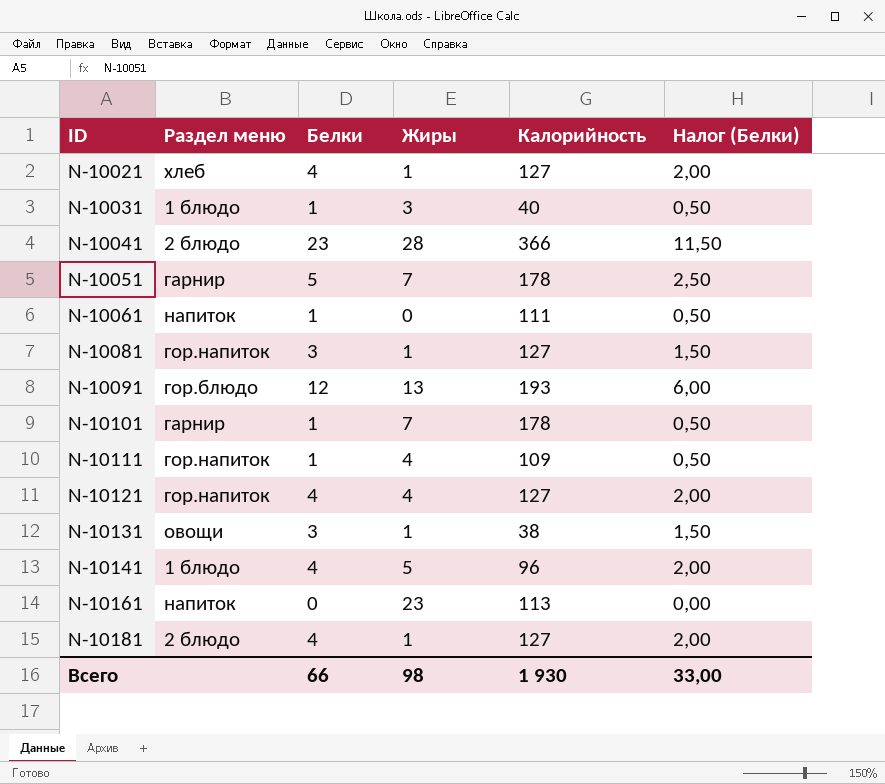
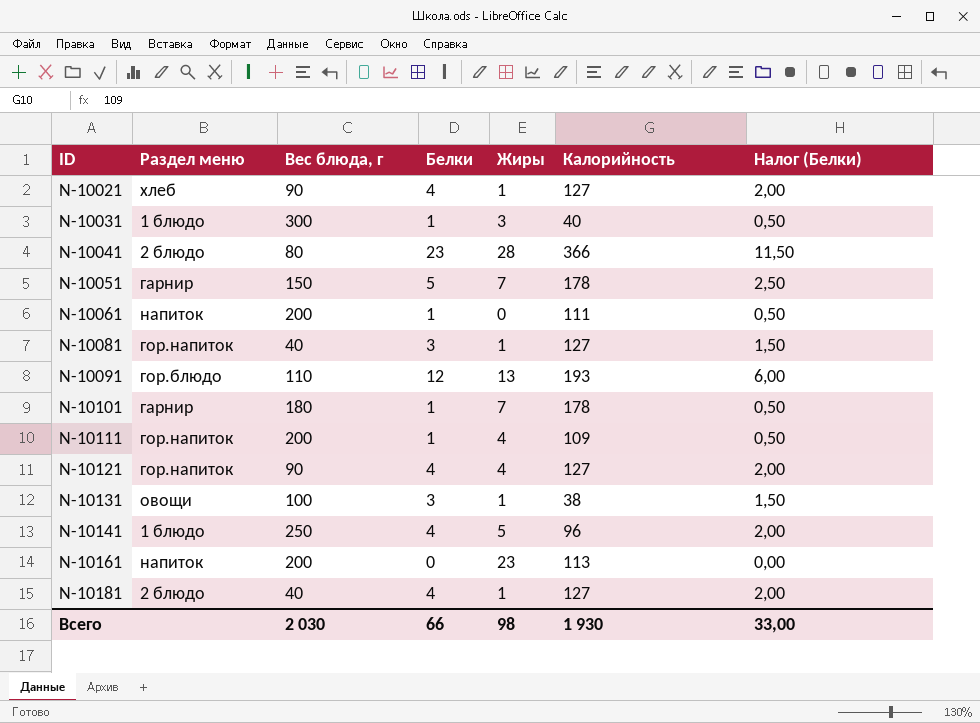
column Вес блюда, г | position: none -> 3

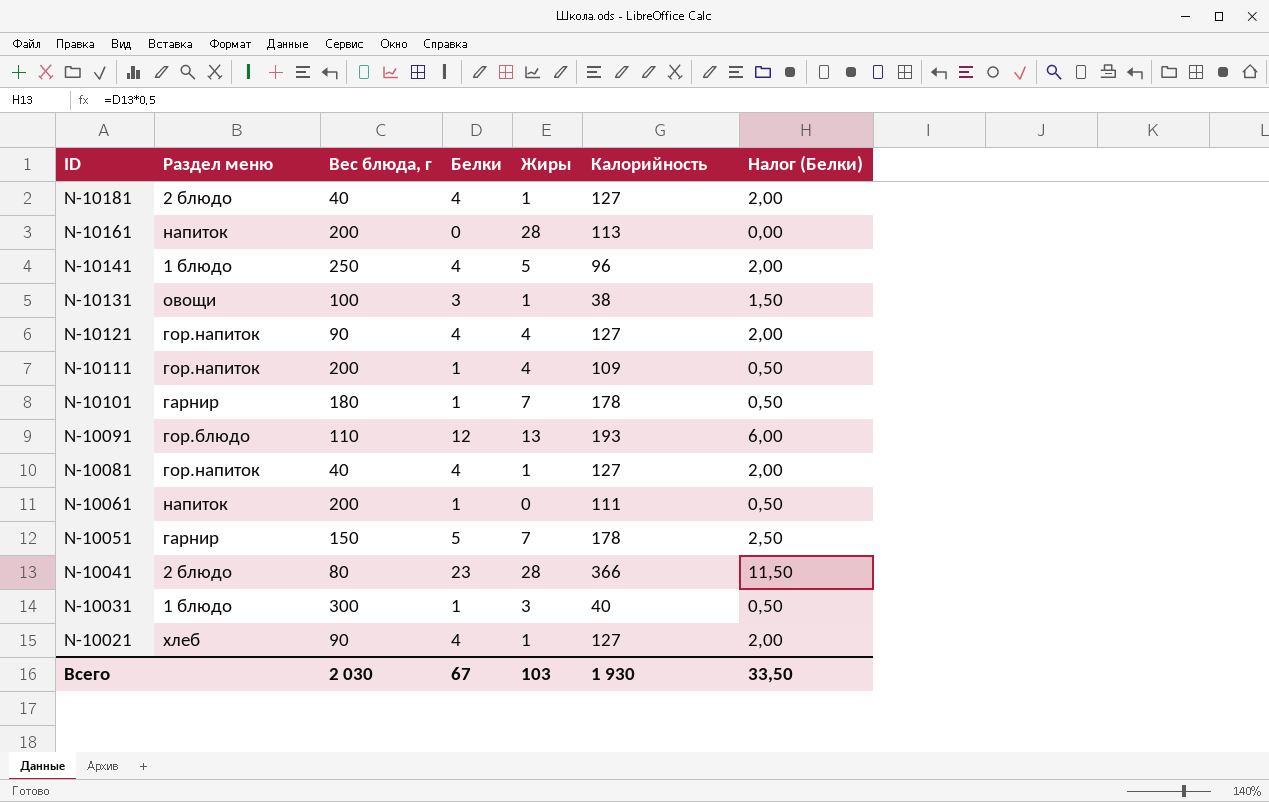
row order: ID ascending -> ID descending
N-10161 | Жиры: 23 -> 28
N-10081 | Белки: 3 -> 4
N-10081 | Налог (Белки): 1,50 -> 2,00
Всего | Белки: 66 -> 67
Всего | Жиры: 98 -> 103
Всего | Налог (Белки): 33,00 -> 33,50

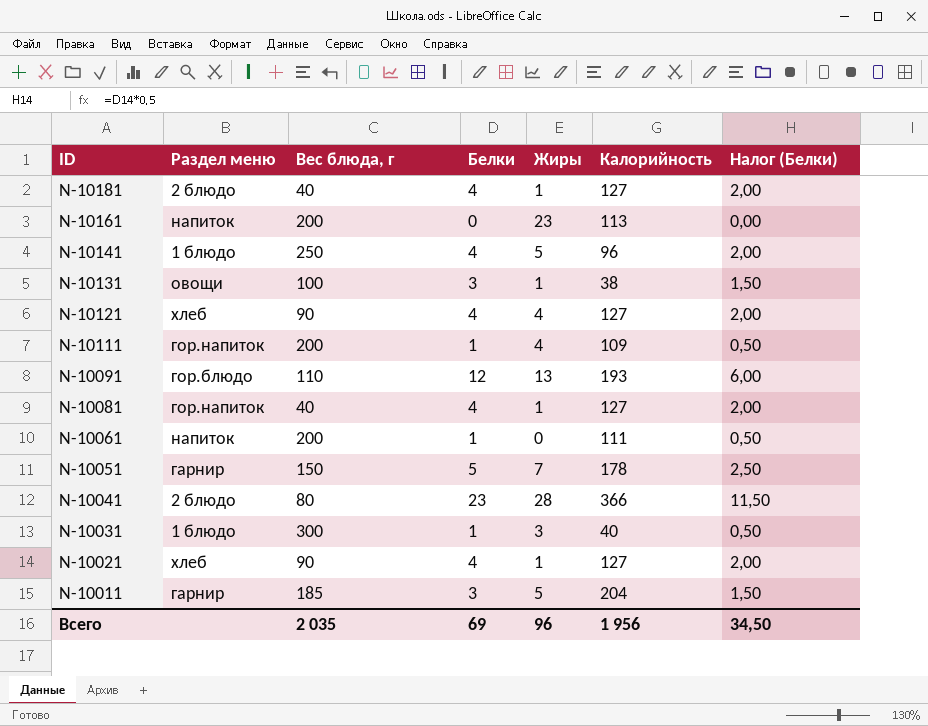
row N-10101: гарнир | 180 | 1 | 7 | 178 | 0,50 -> none
N-10161 | Жиры: 28 -> 23
N-10121 | Раздел меню: гор.напиток -> хлеб
row N-10011: none -> гарнир | 185 | 3 | 5 | 204 | 1,50
Всего | Вес блюда, г: 2 030 -> 2 035
Всего | Белки: 67 -> 69
Всего | Жиры: 103 -> 96
Всего | Калорийность: 1 930 -> 1 956
Всего | Налог (Белки): 33,50 -> 34,50

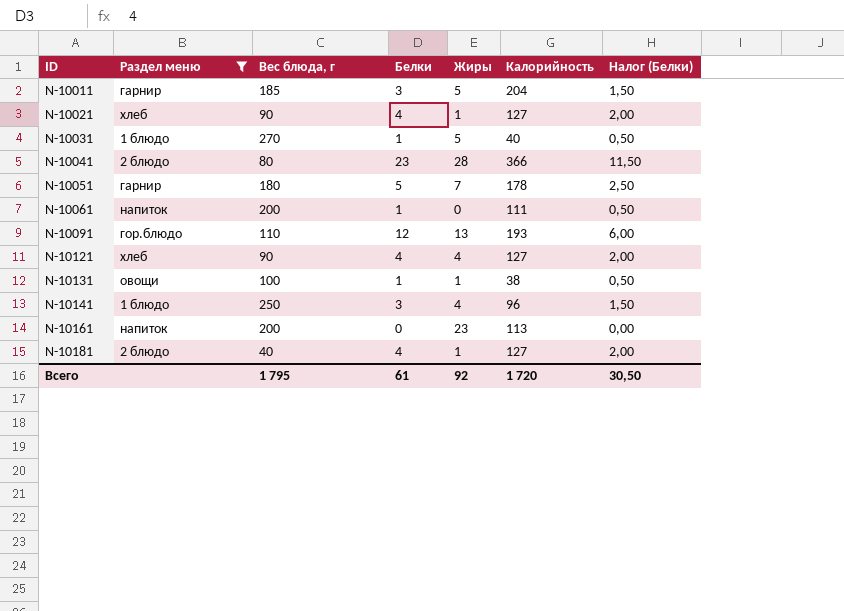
filter: none -> Раздел меню != гор.напиток
row order: ID descending -> ID ascending
N-10031 | Вес блюда, г: 300 -> 270
N-10031 | Жиры: 3 -> 5
N-10051 | Вес блюда, г: 150 -> 180
N-10131 | Белки: 3 -> 1
N-10131 | Налог (Белки): 1,50 -> 0,50
N-10141 | Белки: 4 -> 3
N-10141 | Жиры: 5 -> 4
N-10141 | Налог (Белки): 2,00 -> 1,50
Всего | Вес блюда, г: 2 035 -> 1 795
Всего | Белки: 69 -> 61
Всего | Жиры: 96 -> 92
Всего | Калорийность: 1 956 -> 1 720
Всего | Налог (Белки): 34,50 -> 30,50

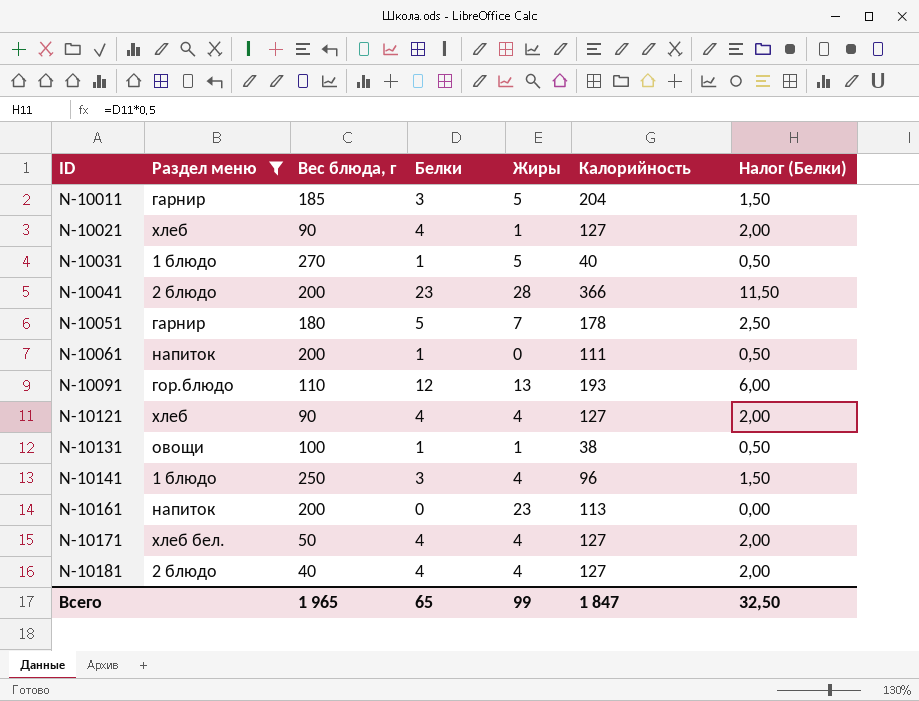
N-10041 | Вес блюда, г: 80 -> 200
row N-10171: none -> хлеб бел. | 50 | 4 | 4 | 127 | 2,00
N-10181 | Жиры: 1 -> 4
Всего | Вес блюда, г: 1 795 -> 1 965
Всего | Белки: 61 -> 65
Всего | Жиры: 92 -> 99
Всего | Калорийность: 1 720 -> 1 847
Всего | Налог (Белки): 30,50 -> 32,50

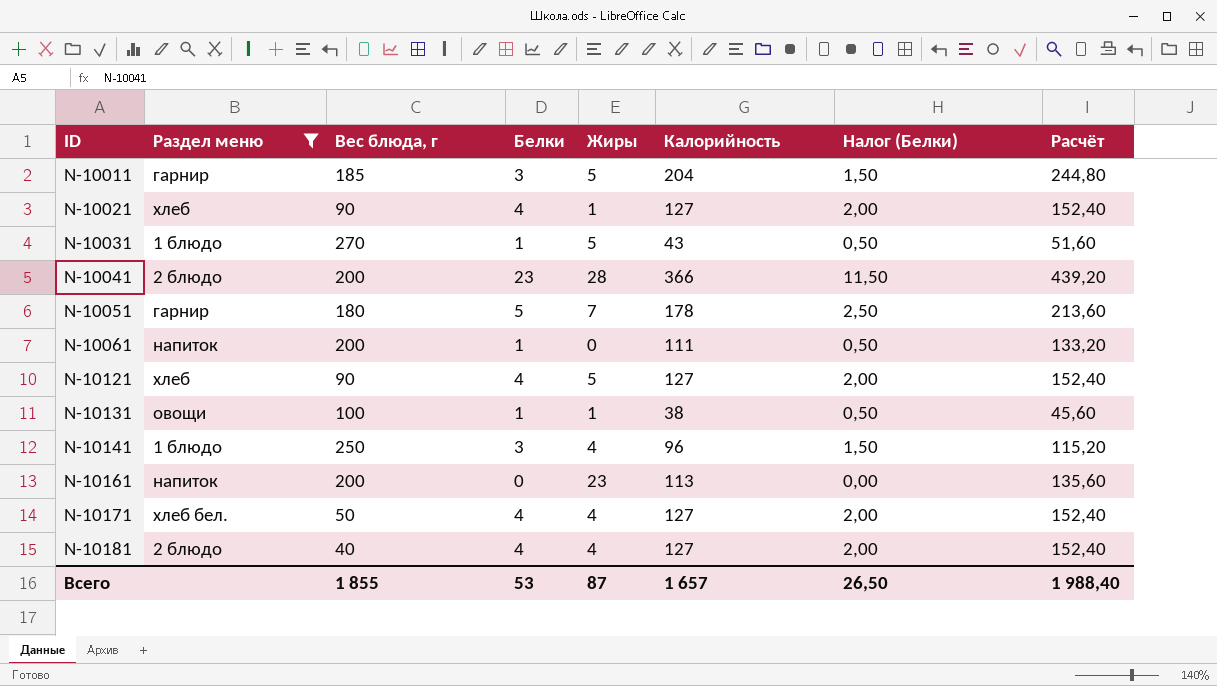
column Расчёт | formula: none -> [Калорийность] * 1,2
row N-10091: гор.блюдо | 110 | 12 | 13 | 193 | 6,00 -> none
N-10031 | Калорийность: 40 -> 43
N-10121 | Жиры: 4 -> 5
Всего | Вес блюда, г: 1 965 -> 1 855
Всего | Белки: 65 -> 53
Всего | Жиры: 99 -> 87
Всего | Калорийность: 1 847 -> 1 657
Всего | Налог (Белки): 32,50 -> 26,50

